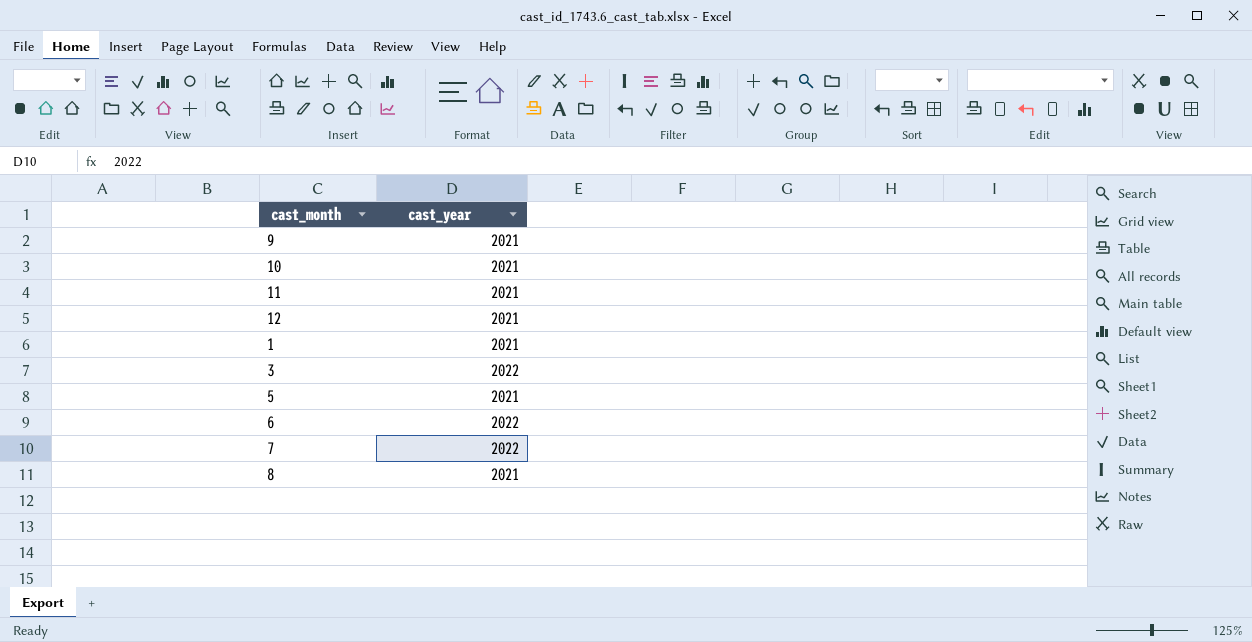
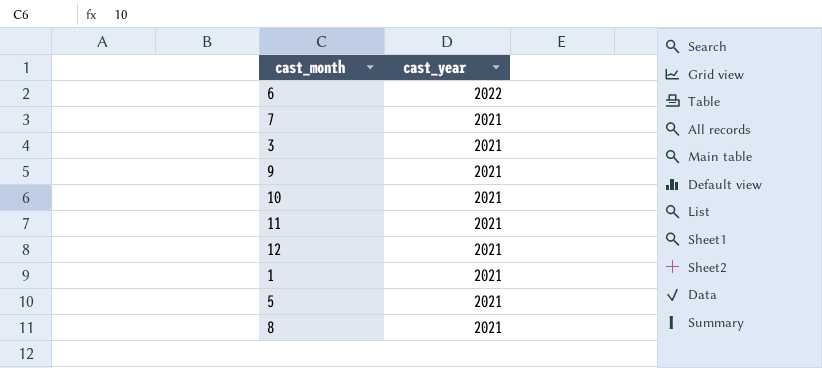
row order: none -> cast_year descending
7 | cast_year: 2022 -> 2021
3 | cast_year: 2022 -> 2021

